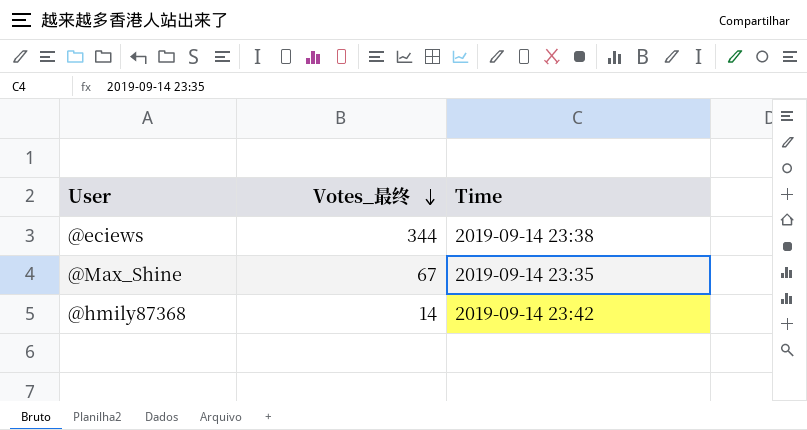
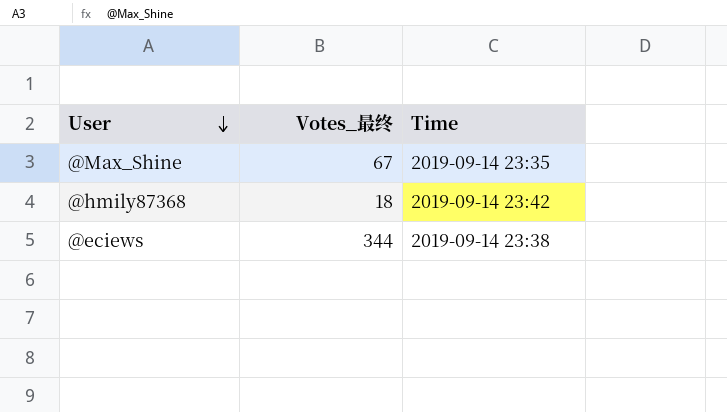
row order: Votes_最终 descending -> User descending
@hmily87368 | Votes_最终: 14 -> 18

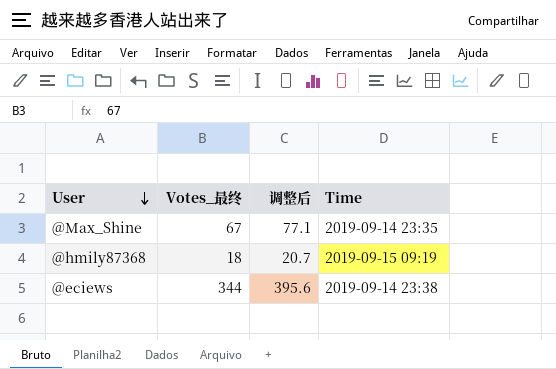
column 调整后 | formula: none -> [Votes_最终] * 1.15
@hmily87368 | Time: 2019-09-14 23:42 -> 2019-09-15 09:19

